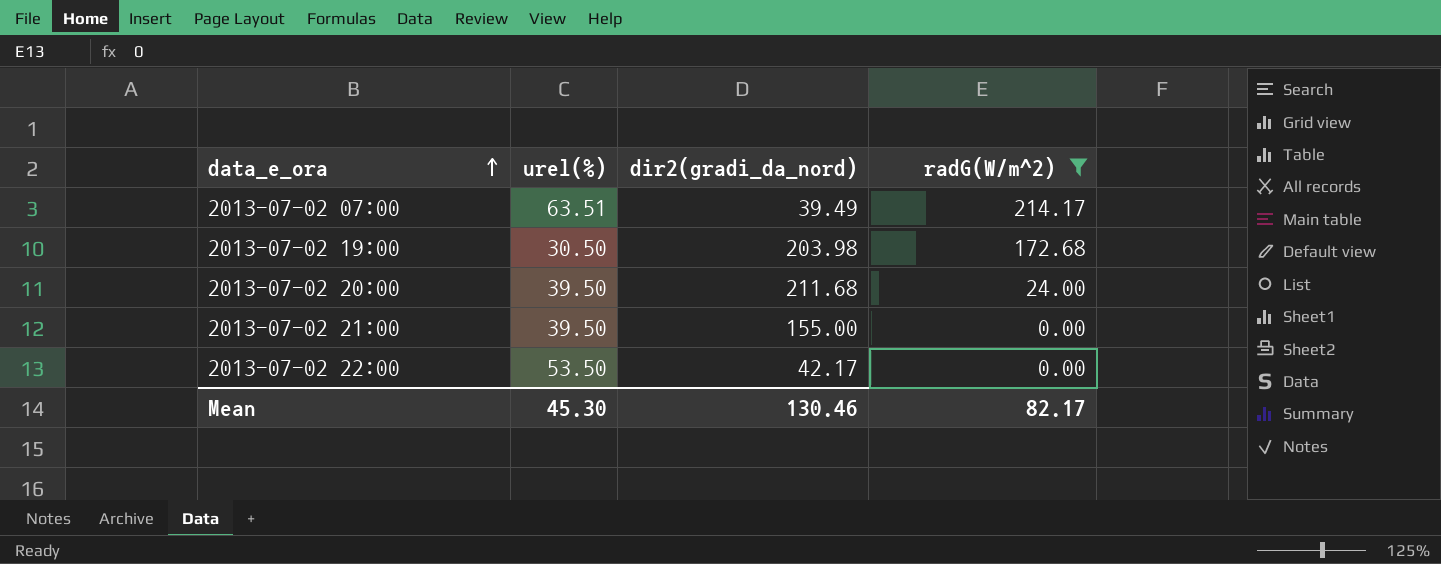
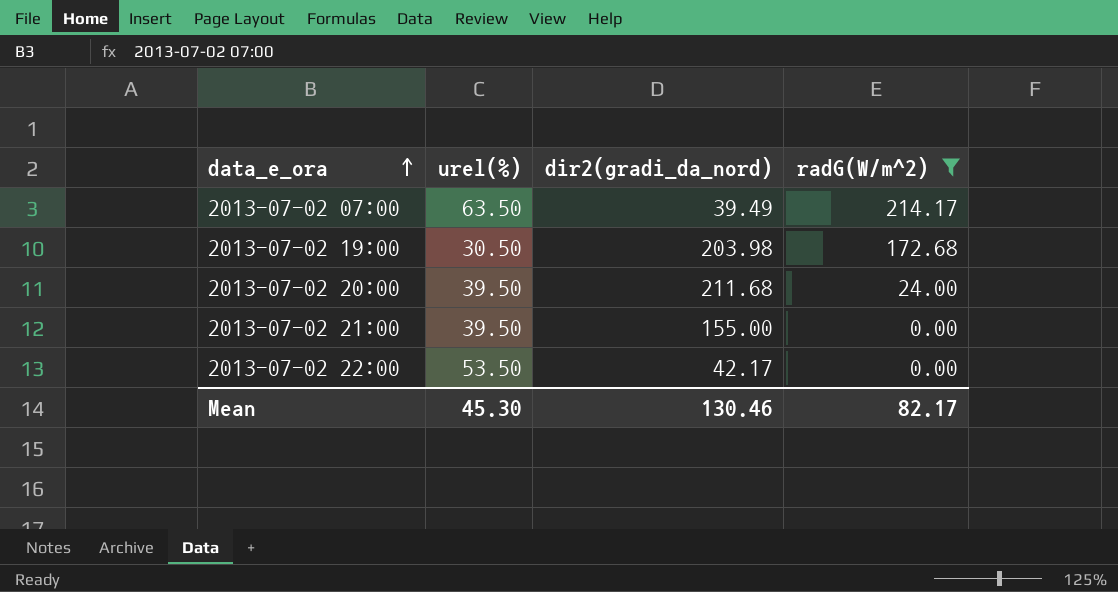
2013-07-02 07:00 | urel(%): 63.51 -> 63.50

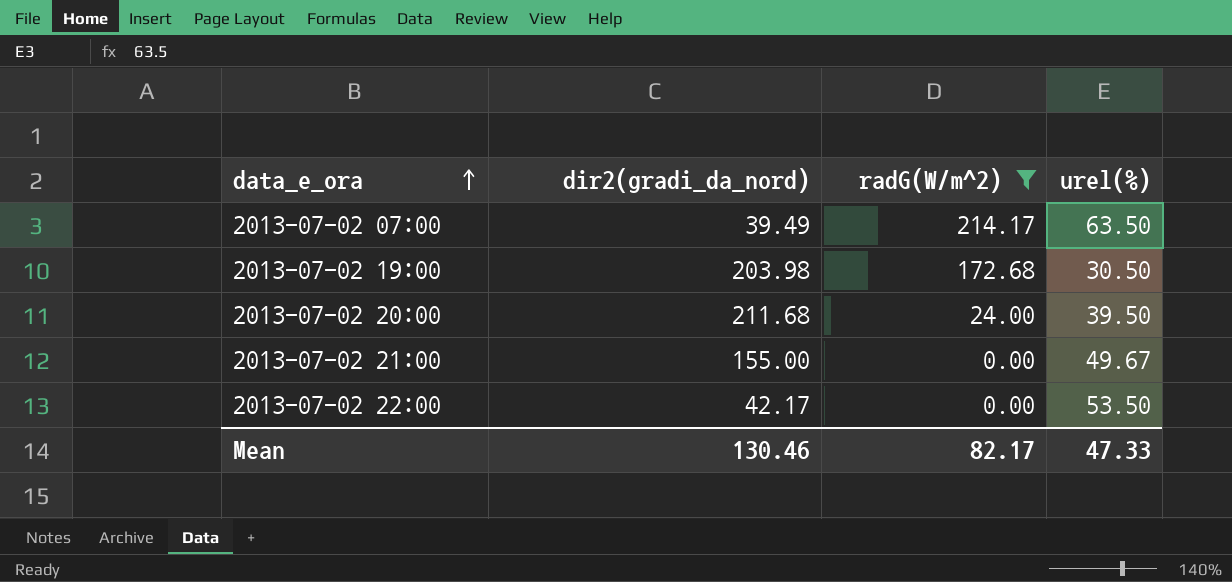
column urel(%) | position: 2 -> 4
2013-07-02 21:00 | urel(%): 39.50 -> 49.67
Mean | urel(%): 45.30 -> 47.33

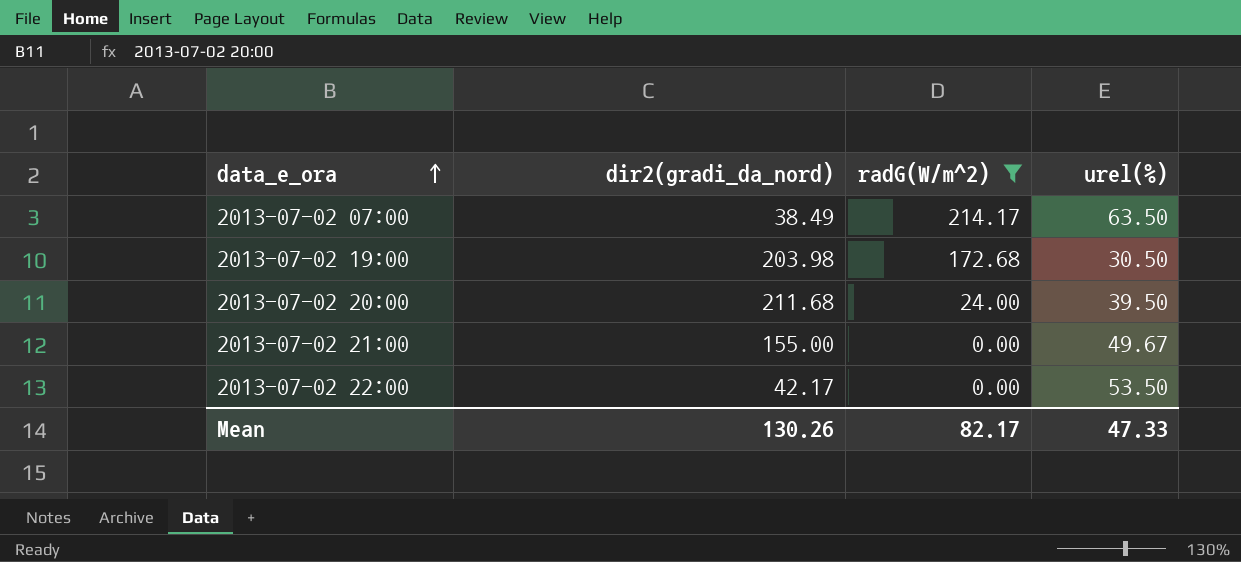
2013-07-02 07:00 | dir2(gradi_da_nord): 39.49 -> 38.49
Mean | dir2(gradi_da_nord): 130.46 -> 130.26

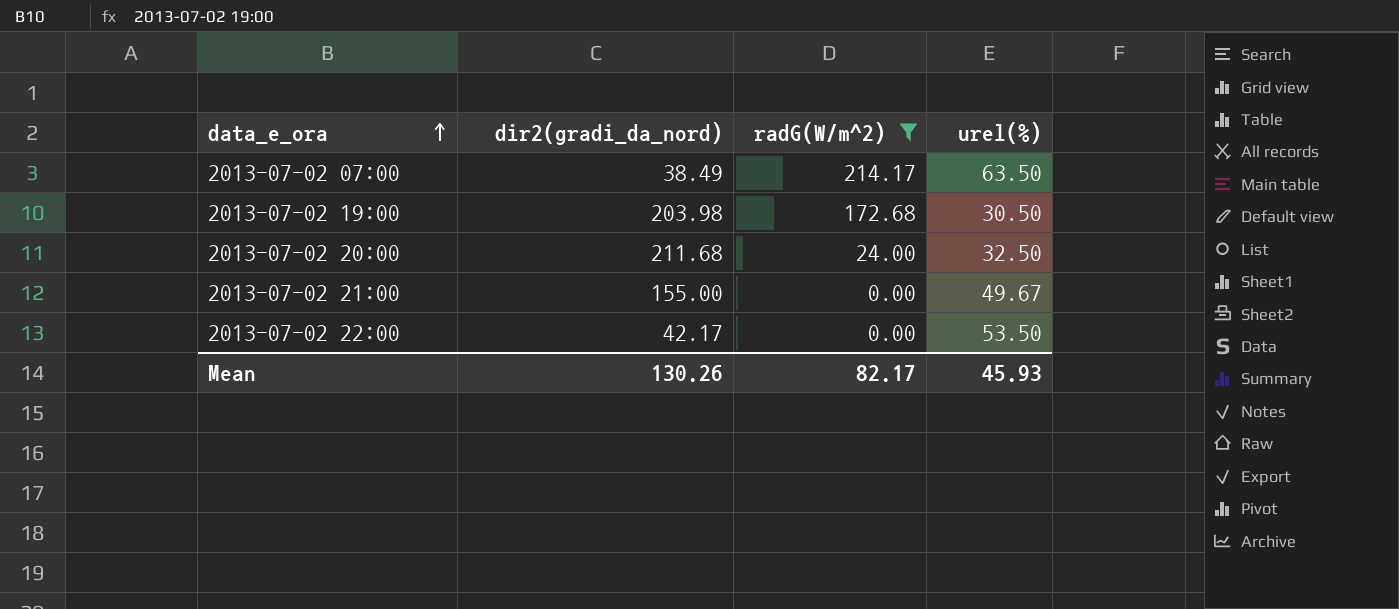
2013-07-02 20:00 | urel(%): 39.50 -> 32.50
Mean | urel(%): 47.33 -> 45.93

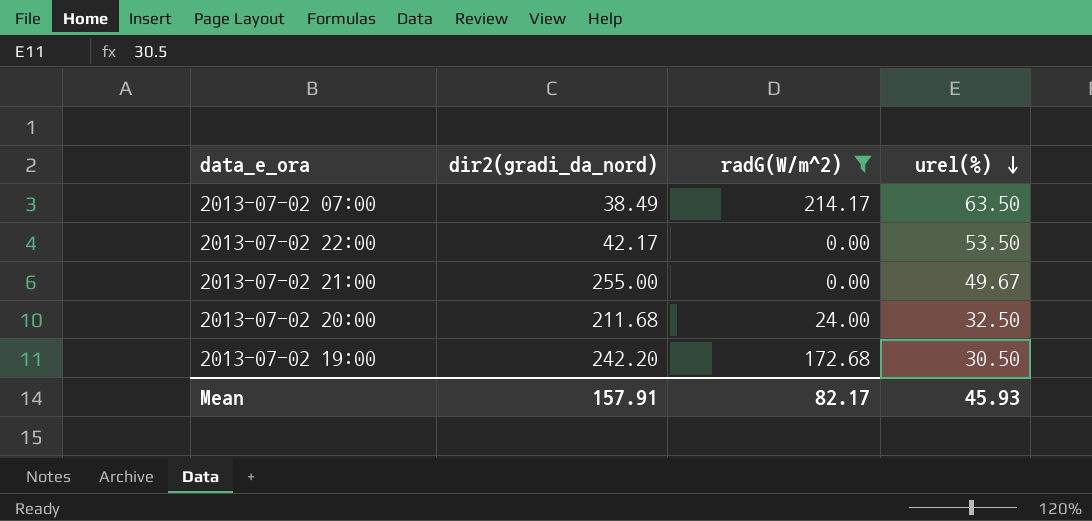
row order: data_e_ora ascending -> urel(%) descending
2013-07-02 21:00 | dir2(gradi_da_nord): 155.00 -> 255.00
2013-07-02 19:00 | dir2(gradi_da_nord): 203.98 -> 242.20
Mean | dir2(gradi_da_nord): 130.26 -> 157.91

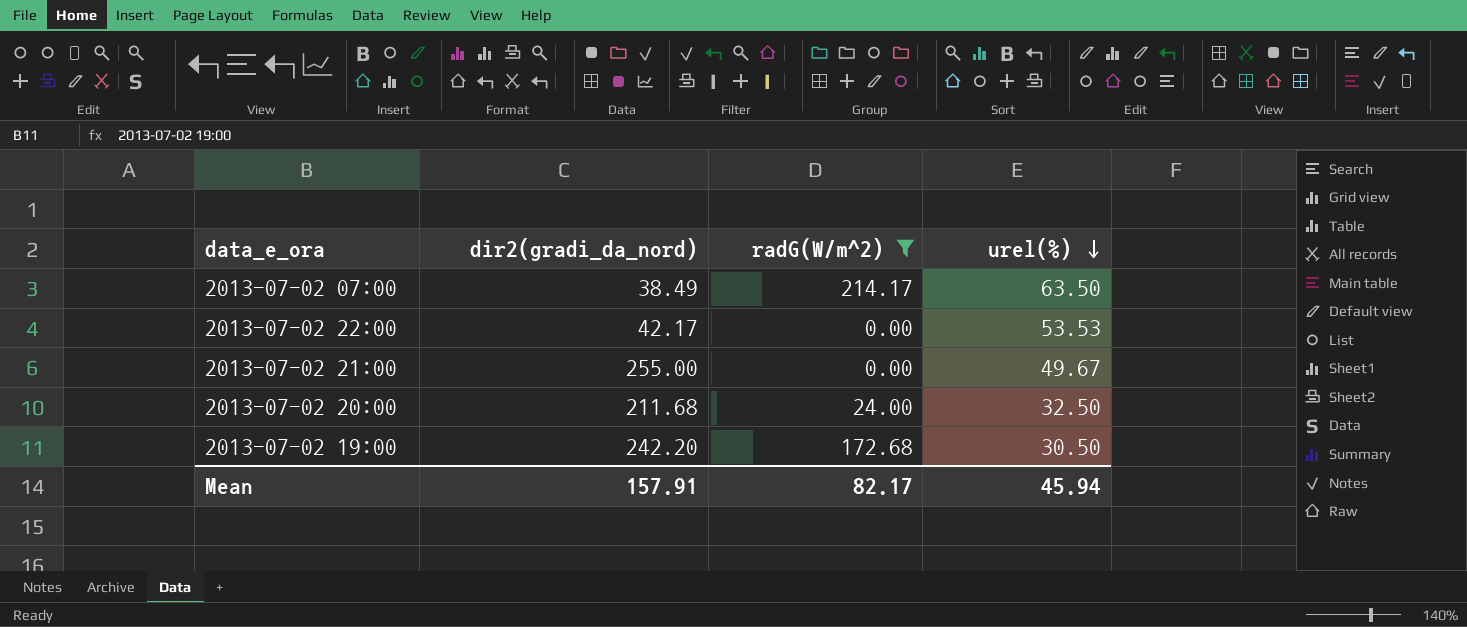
2013-07-02 22:00 | urel(%): 53.50 -> 53.53
Mean | urel(%): 45.93 -> 45.94

